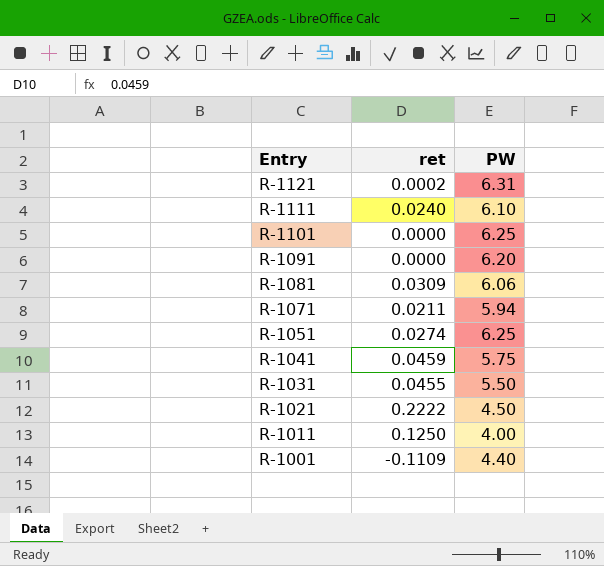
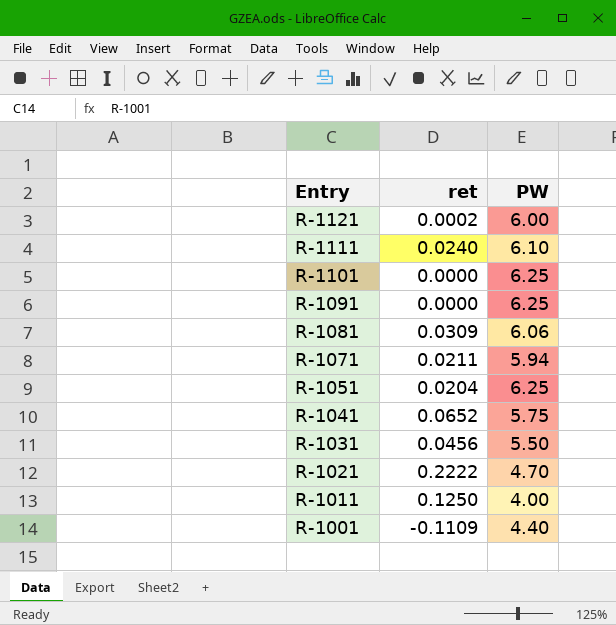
R-1121 | PW: 6.31 -> 6.00
R-1091 | PW: 6.20 -> 6.25
R-1051 | ret: 0.0274 -> 0.0204
R-1041 | ret: 0.0459 -> 0.0652
R-1031 | ret: 0.0455 -> 0.0456
R-1021 | PW: 4.50 -> 4.70

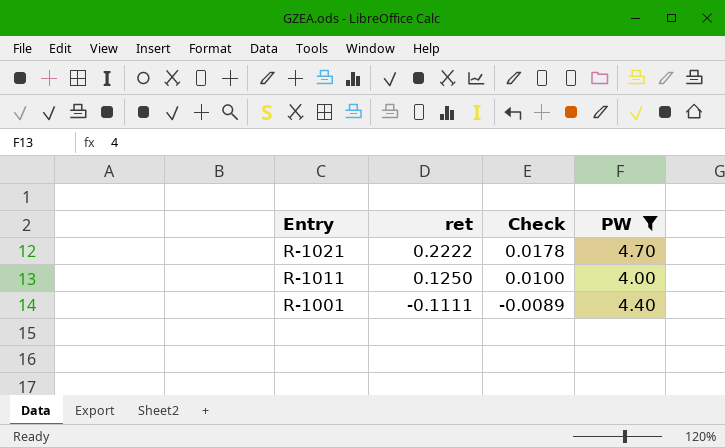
filter: none -> PW <= 4.70
column Check | formula: none -> [ret] * 0.08
R-1001 | ret: -0.1109 -> -0.1111

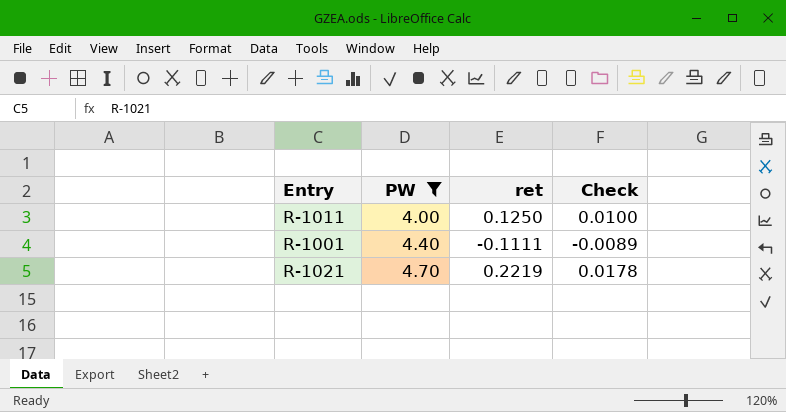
row order: Entry descending -> PW ascending
column PW | position: 4 -> 2
R-1021 | ret: 0.2222 -> 0.2219

